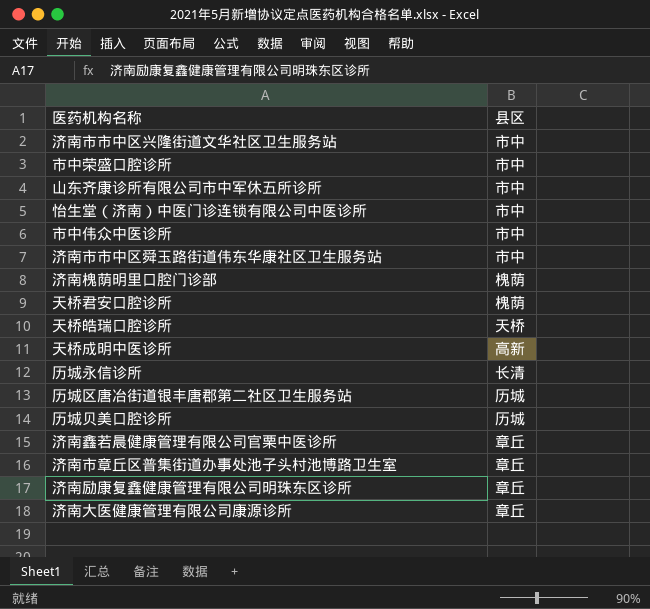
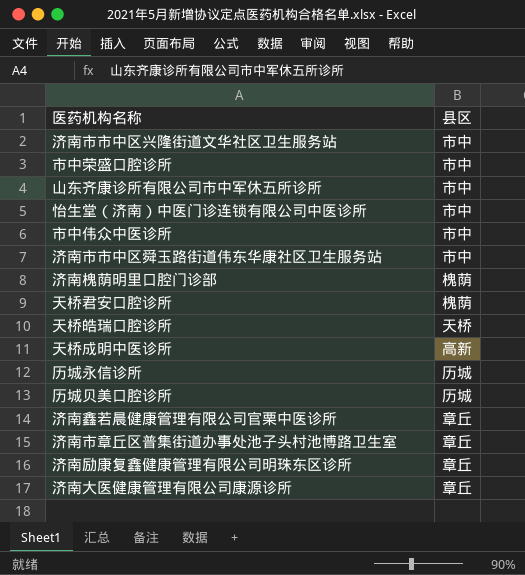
row 历城区唐冶街道银丰唐郡第二社区卫生服务站: 历城 -> none
历城永信诊所 | 县区: 长清 -> 历城

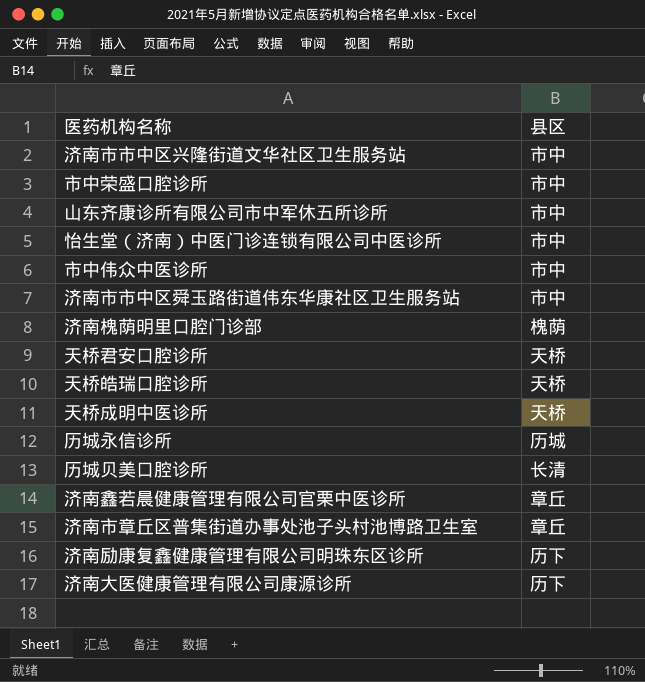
天桥君安口腔诊所 | 县区: 槐荫 -> 天桥
天桥成明中医诊所 | 县区: 高新 -> 天桥
历城贝美口腔诊所 | 县区: 历城 -> 长清
济南励康复鑫健康管理有限公司明珠东区诊所 | 县区: 章丘 -> 历下
济南大医健康管理有限公司康源诊所 | 县区: 章丘 -> 历下

